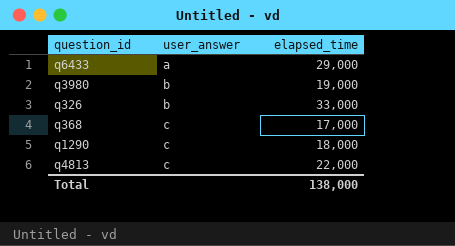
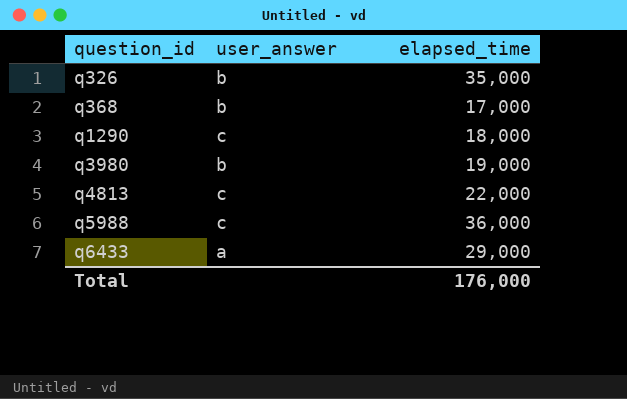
row order: user_answer ascending -> question_id ascending
q326 | elapsed_time: 33,000 -> 35,000
q368 | user_answer: c -> b
row q5988: none -> c | 36,000
Total | elapsed_time: 138,000 -> 176,000

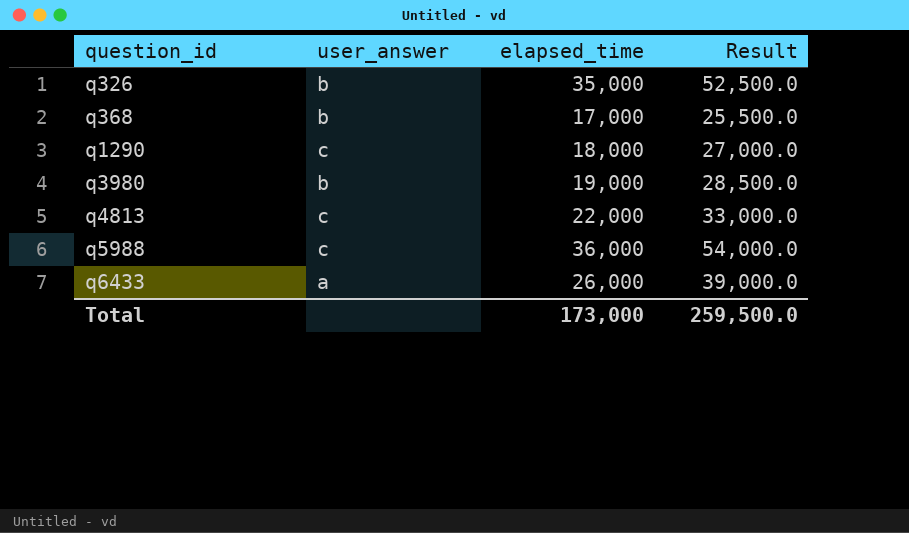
column Result | formula: none -> [elapsed_time] * 1.5
q6433 | elapsed_time: 29,000 -> 26,000
Total | elapsed_time: 176,000 -> 173,000

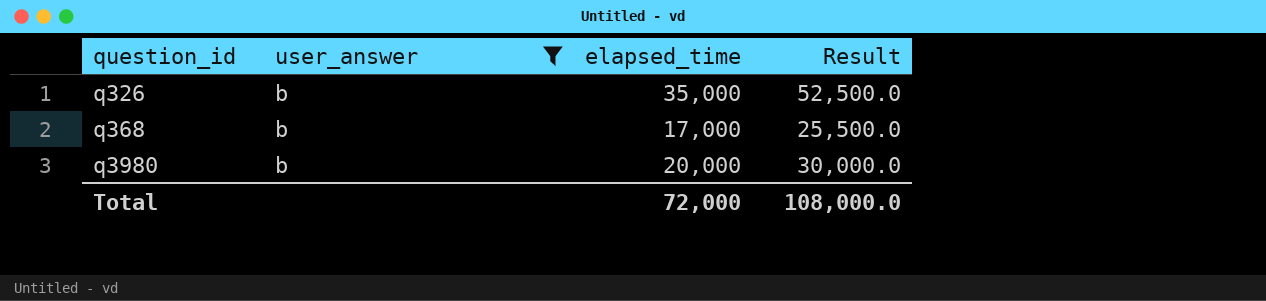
filter: none -> user_answer = b
q3980 | elapsed_time: 19,000 -> 20,000
q3980 | Result: 28,500.0 -> 30,000.0
Total | elapsed_time: 173,000 -> 72,000
Total | Result: 259,500.0 -> 108,000.0

